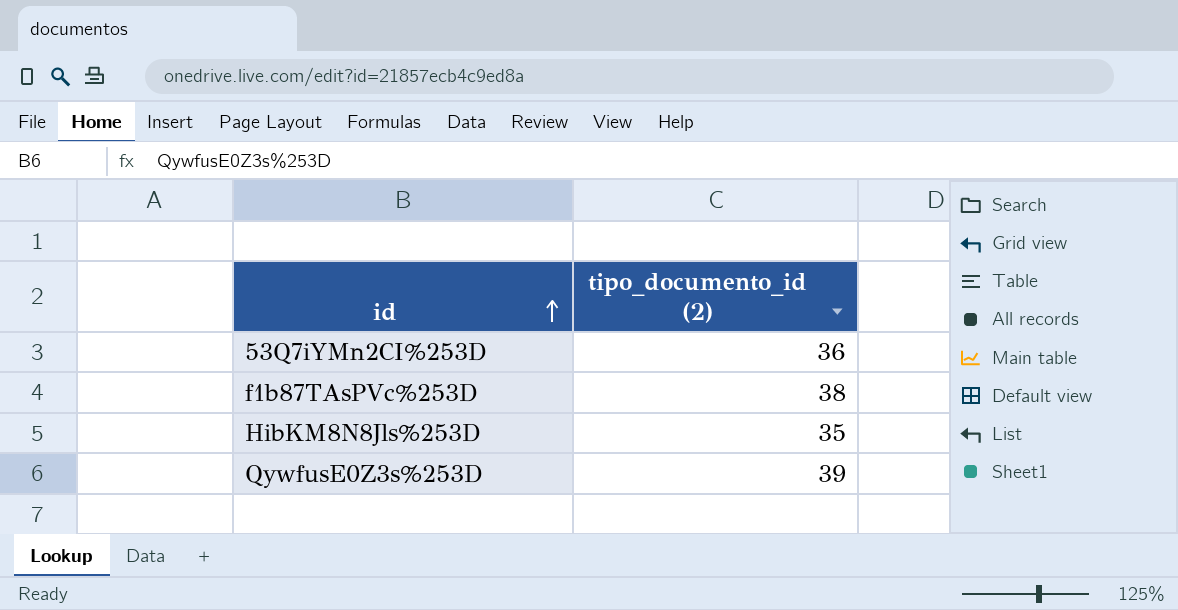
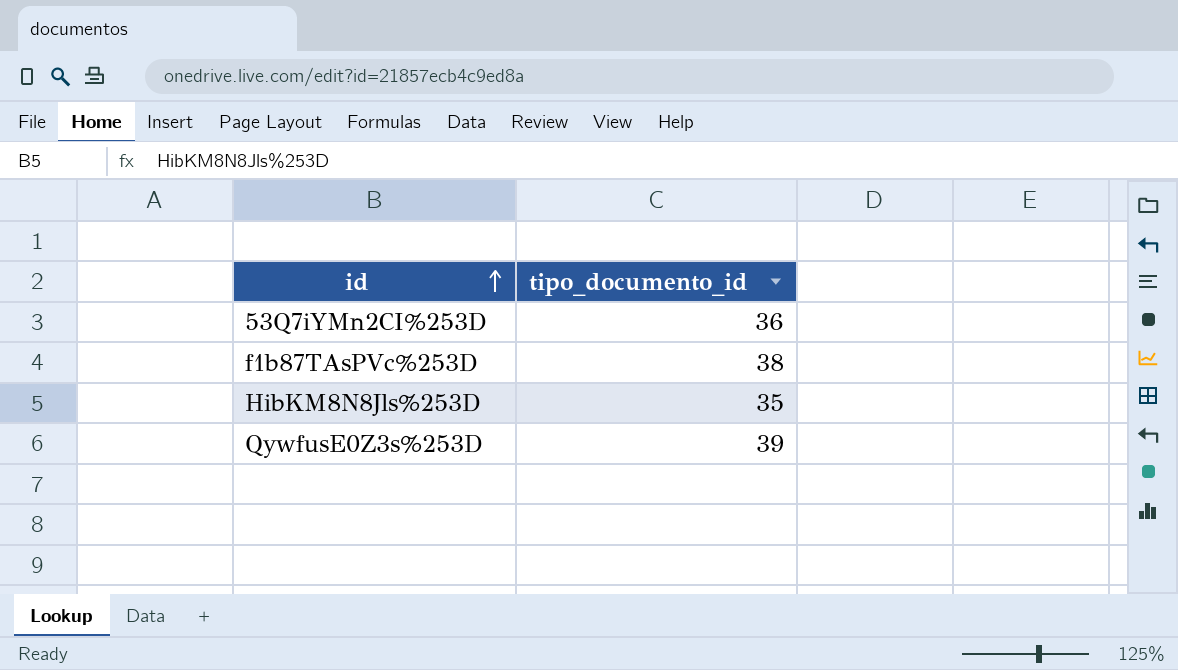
column name: tipo_documento_id (2) -> tipo_documento_id

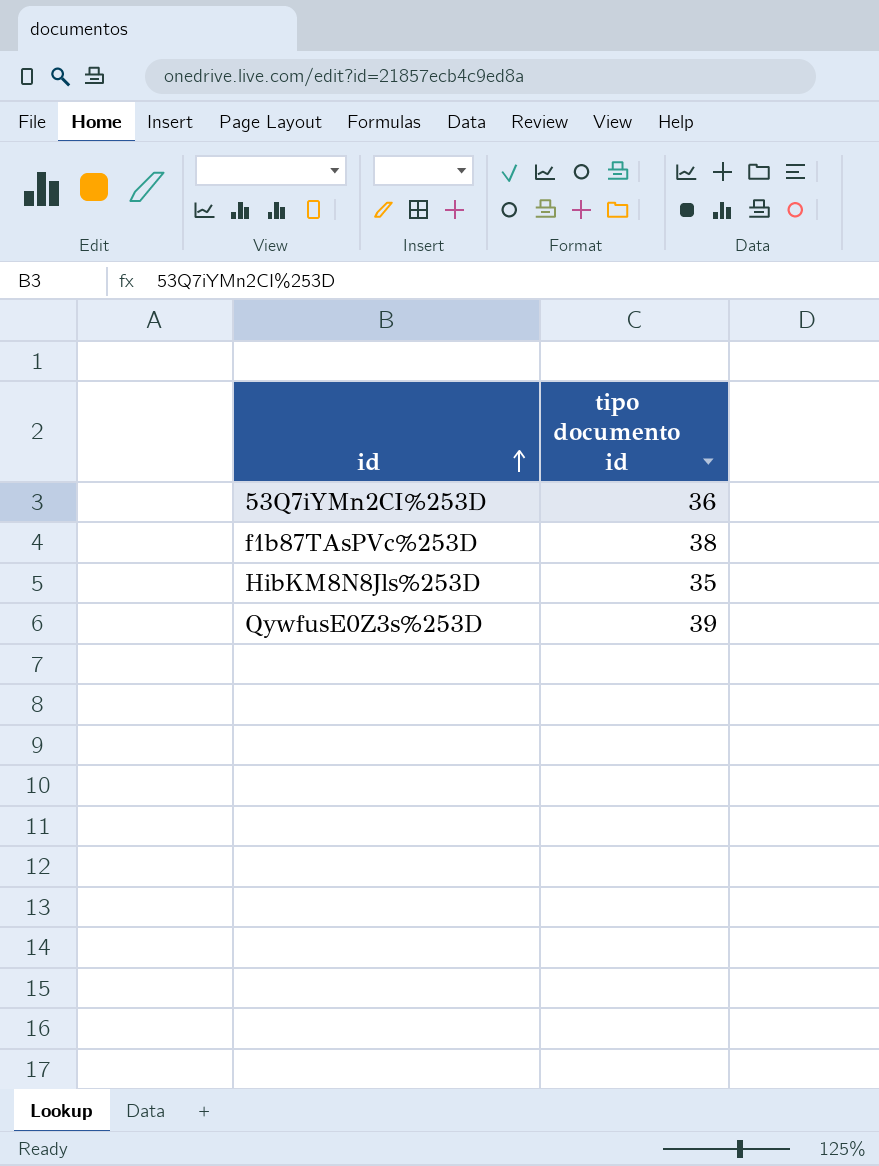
column name: tipo_documento_id -> tipo documento id

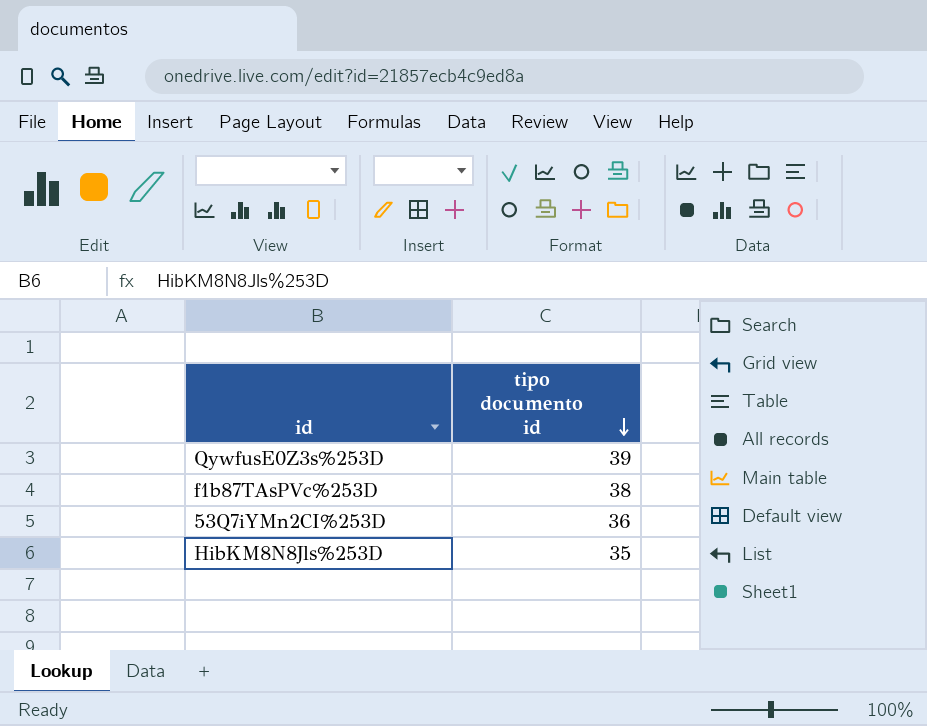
row order: id ascending -> tipo documento id descending

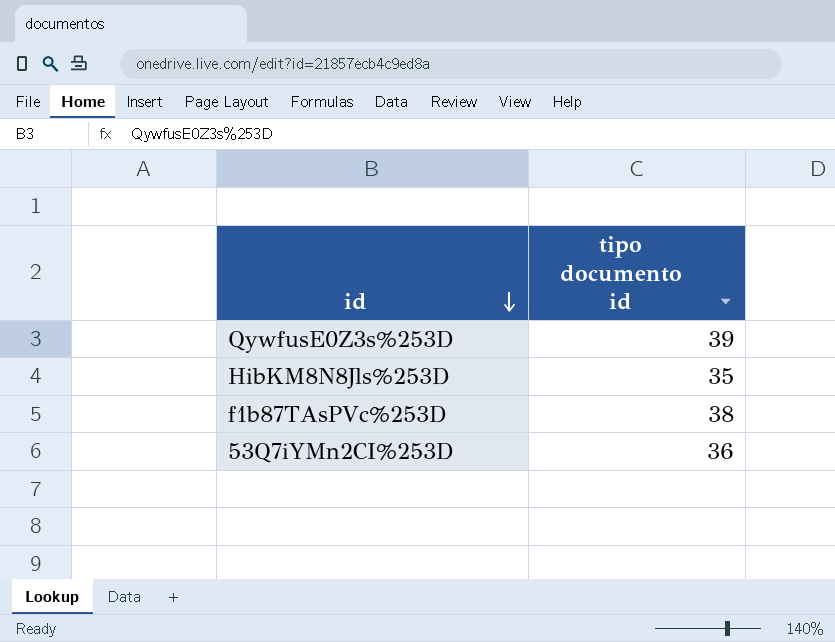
row order: tipo documento id descending -> id descending

